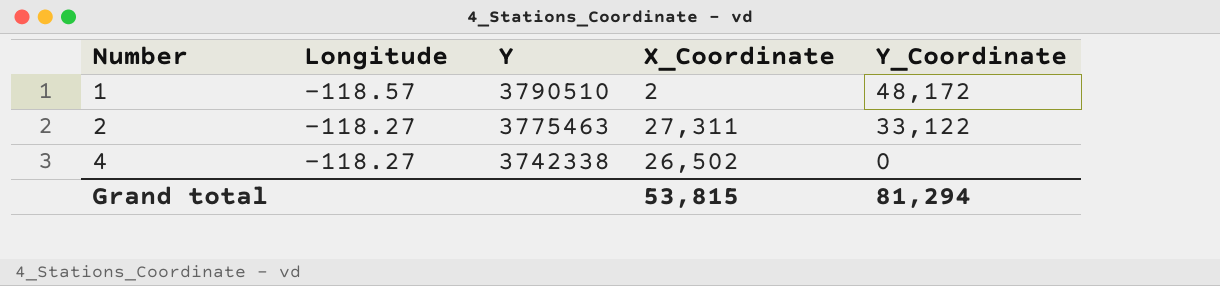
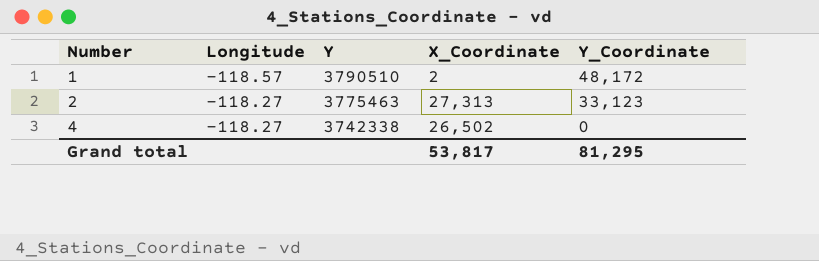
2 | X_Coordinate: 27,311 -> 27,313
2 | Y_Coordinate: 33,122 -> 33,123
Grand total | X_Coordinate: 53,815 -> 53,817
Grand total | Y_Coordinate: 81,294 -> 81,295

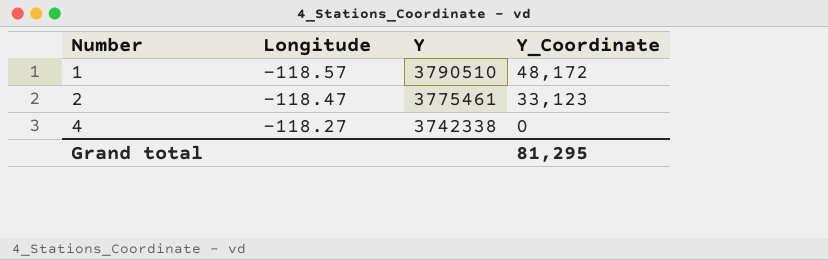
column X_Coordinate | position: 4 -> none
2 | Longitude: -118.27 -> -118.47
2 | Y: 3775463 -> 3775461

